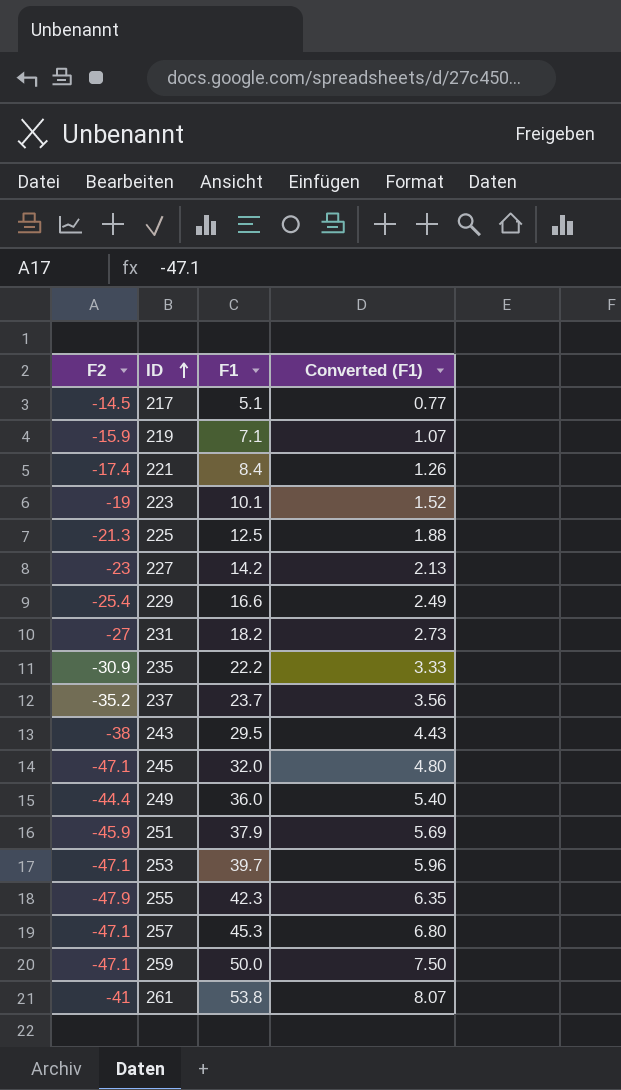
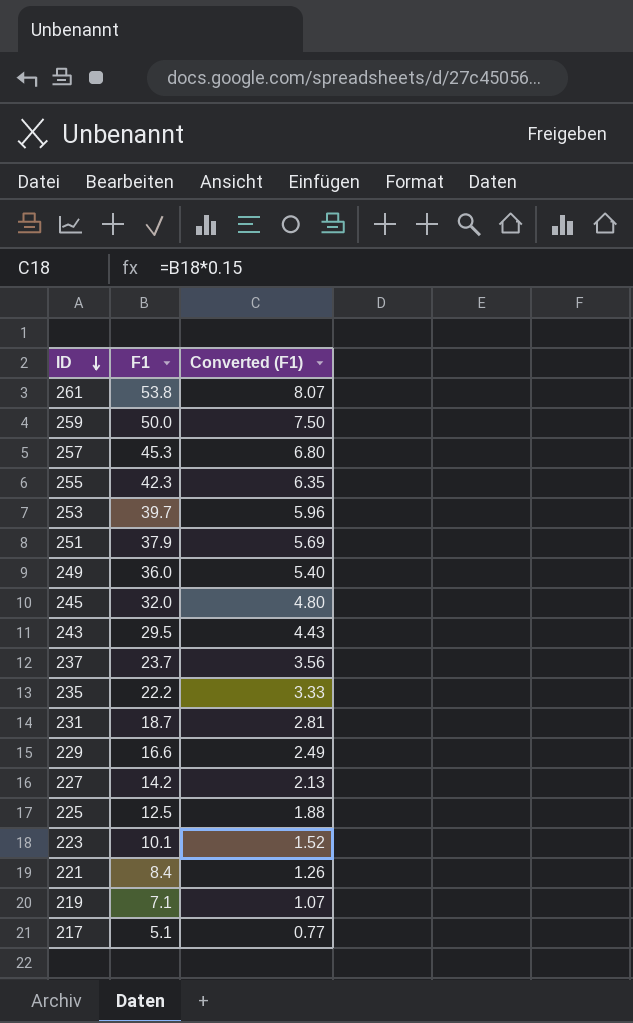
row order: ID ascending -> ID descending
column F2 | position: 1 -> none
231 | F1: 18.2 -> 18.7
231 | Converted (F1): 2.73 -> 2.81

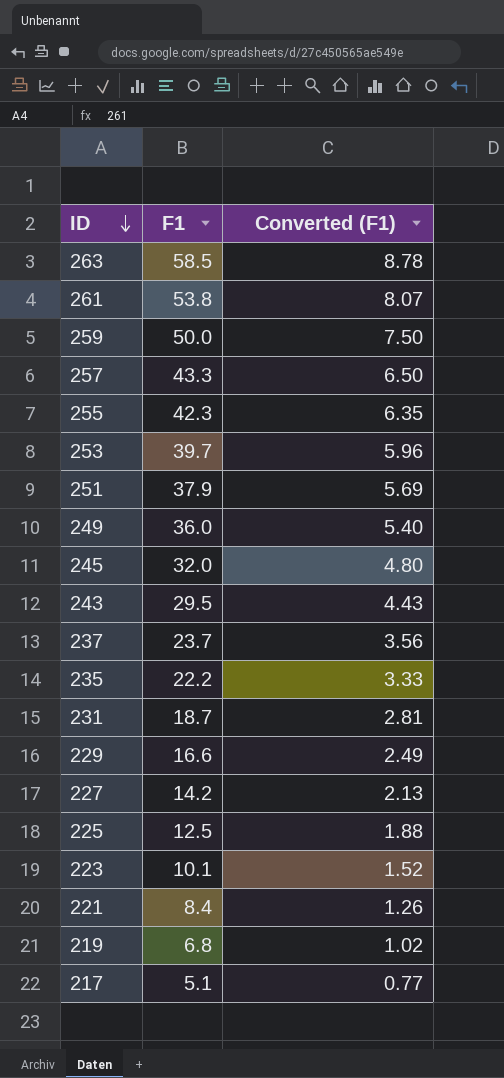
row 263: none -> 58.5 | 8.78
257 | F1: 45.3 -> 43.3
257 | Converted (F1): 6.80 -> 6.50
219 | F1: 7.1 -> 6.8
219 | Converted (F1): 1.07 -> 1.02

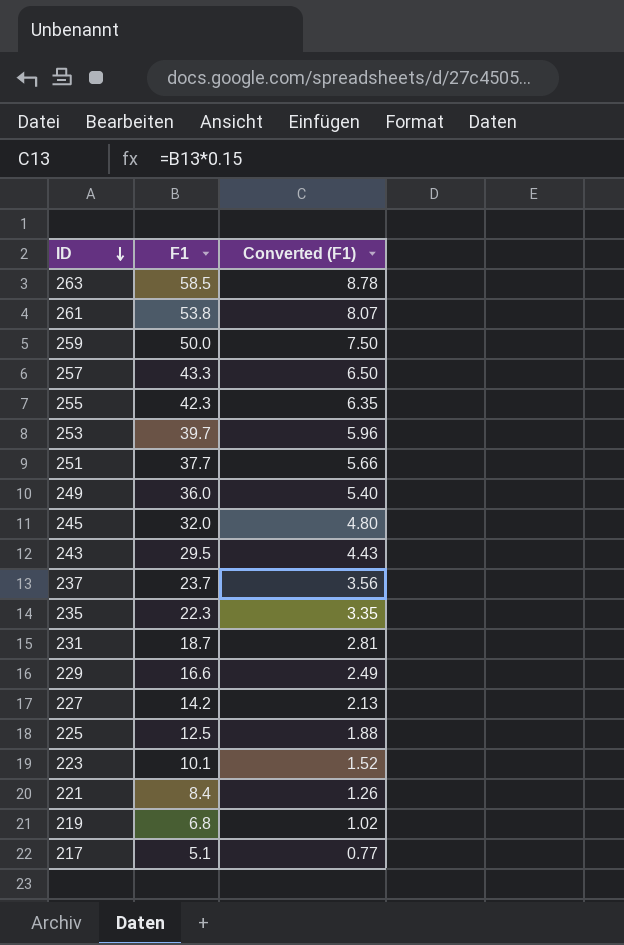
251 | F1: 37.9 -> 37.7
251 | Converted (F1): 5.69 -> 5.66
235 | F1: 22.2 -> 22.3
235 | Converted (F1): 3.33 -> 3.35

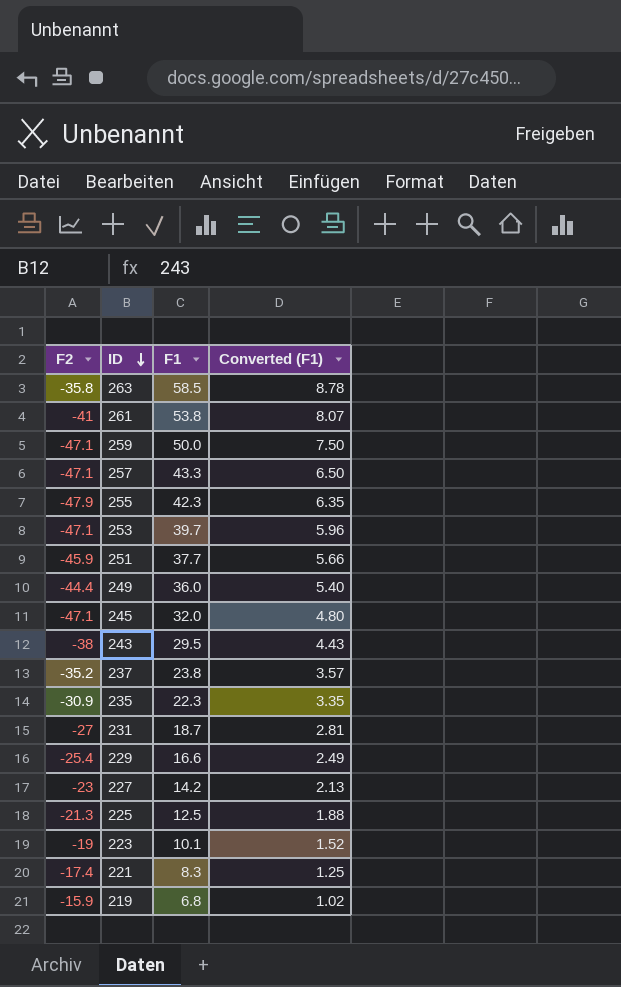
column F2 | position: none -> 1
row 217: 5.1 | 0.77 -> none
237 | F1: 23.7 -> 23.8
237 | Converted (F1): 3.56 -> 3.57
221 | F1: 8.4 -> 8.3
221 | Converted (F1): 1.26 -> 1.25

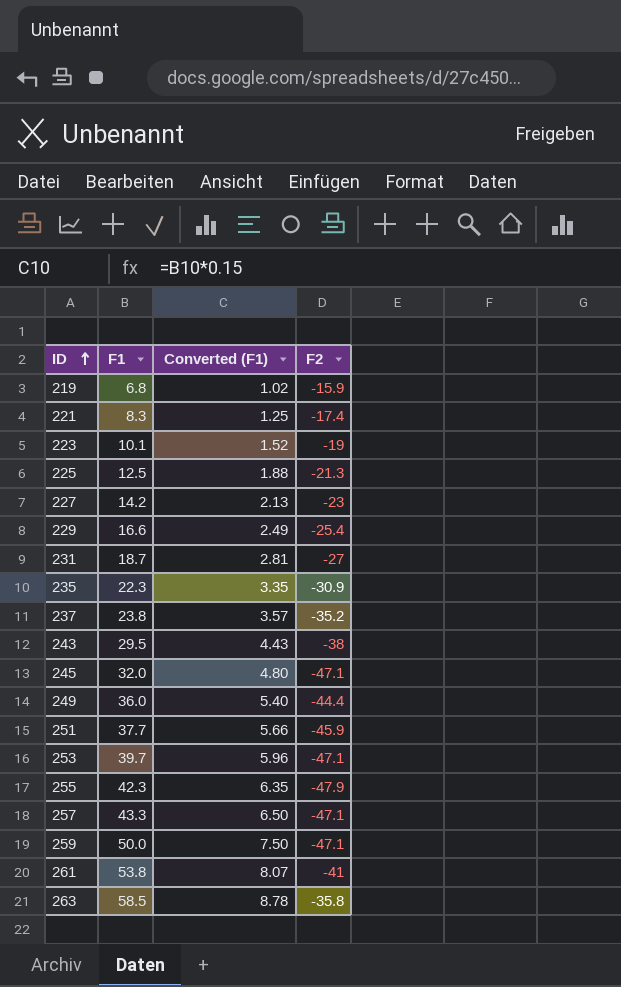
row order: ID descending -> ID ascending
column F2 | position: 1 -> 4

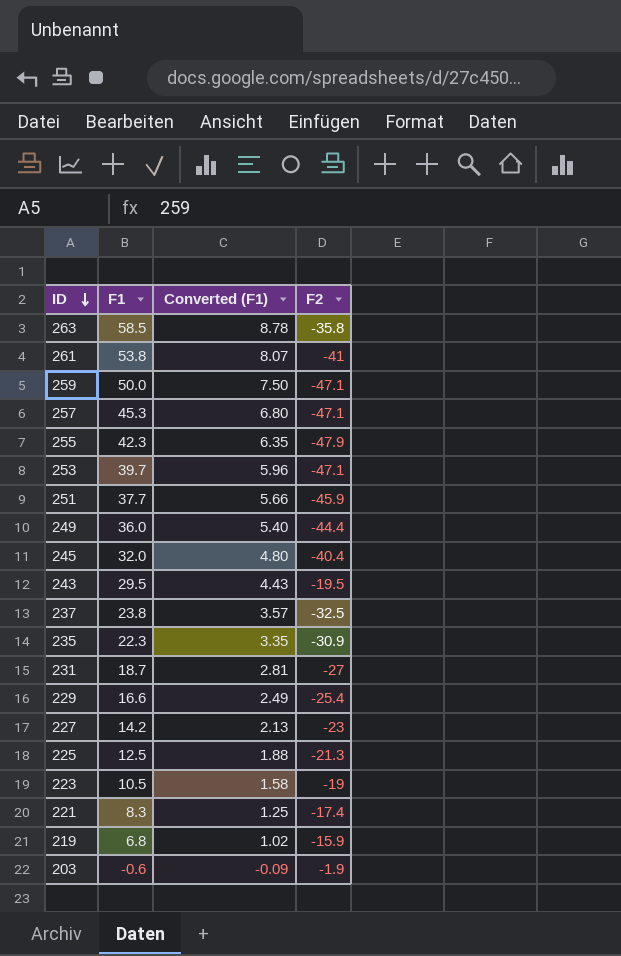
row order: ID ascending -> ID descending
257 | F1: 43.3 -> 45.3
257 | Converted (F1): 6.50 -> 6.80
245 | F2: -47.1 -> -40.4
243 | F2: -38 -> -19.5
237 | F2: -35.2 -> -32.5
223 | F1: 10.1 -> 10.5
223 | Converted (F1): 1.52 -> 1.58
row 203: none -> -0.6 | -0.09 | -1.9

